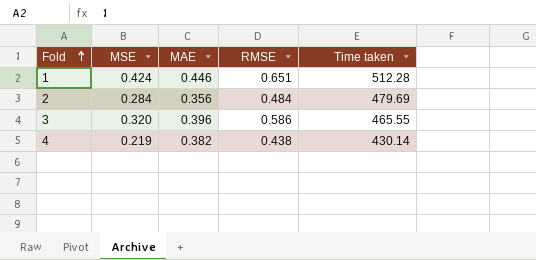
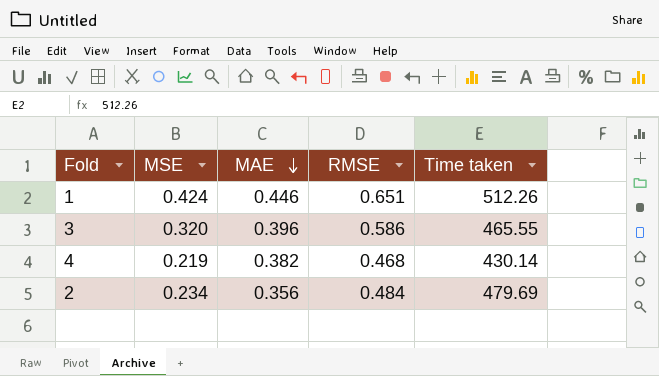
row order: Fold ascending -> MAE descending
1 | Time taken: 512.28 -> 512.26
4 | RMSE: 0.438 -> 0.468
2 | MSE: 0.284 -> 0.234

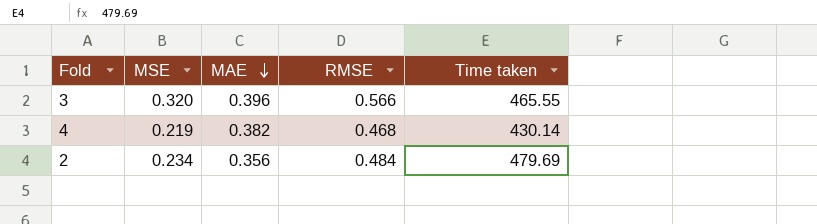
row 1: 0.424 | 0.446 | 0.651 | 512.26 -> none
3 | RMSE: 0.586 -> 0.566

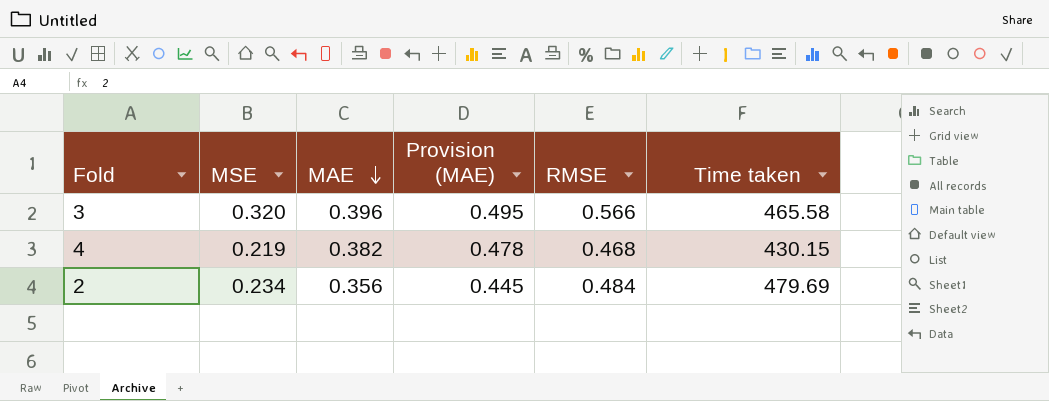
column Provision (MAE) | formula: none -> [MAE] * 1.25
3 | Time taken: 465.55 -> 465.58
4 | Time taken: 430.14 -> 430.15

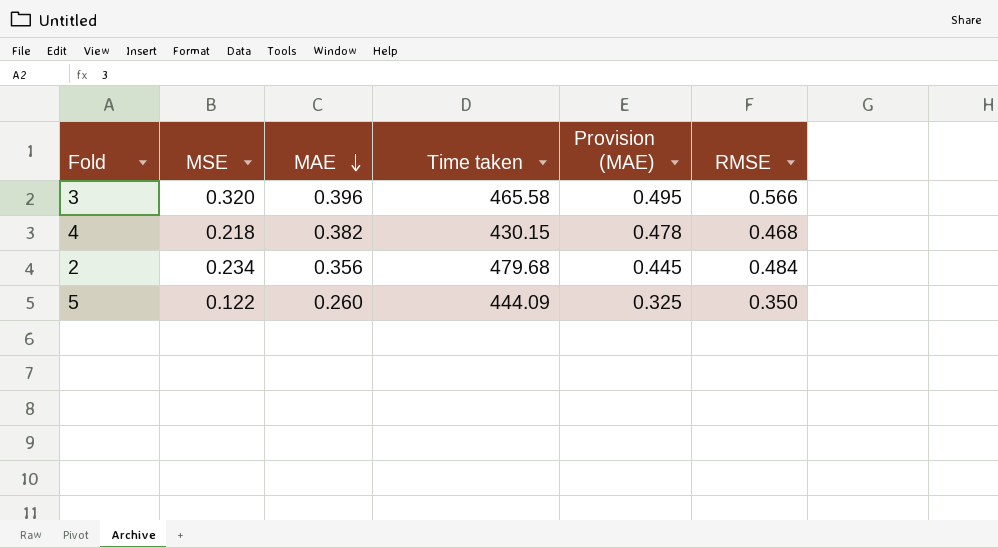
column Time taken | position: 6 -> 4
4 | MSE: 0.219 -> 0.218
2 | Time taken: 479.69 -> 479.68
row 5: none -> 0.122 | 0.260 | 444.09 | 0.325 | 0.350

